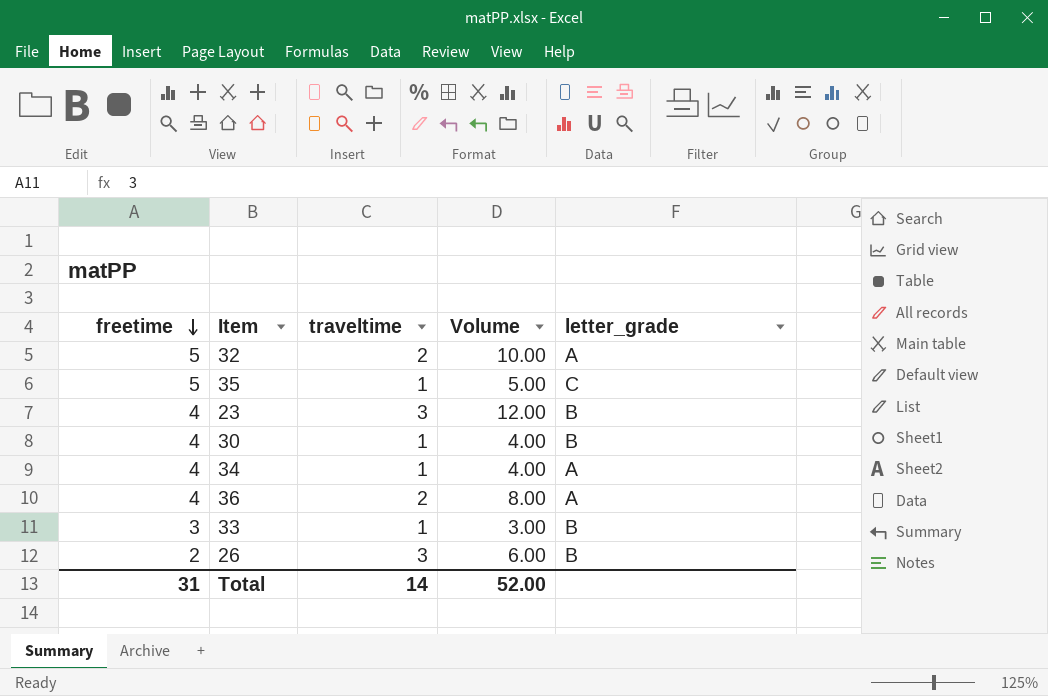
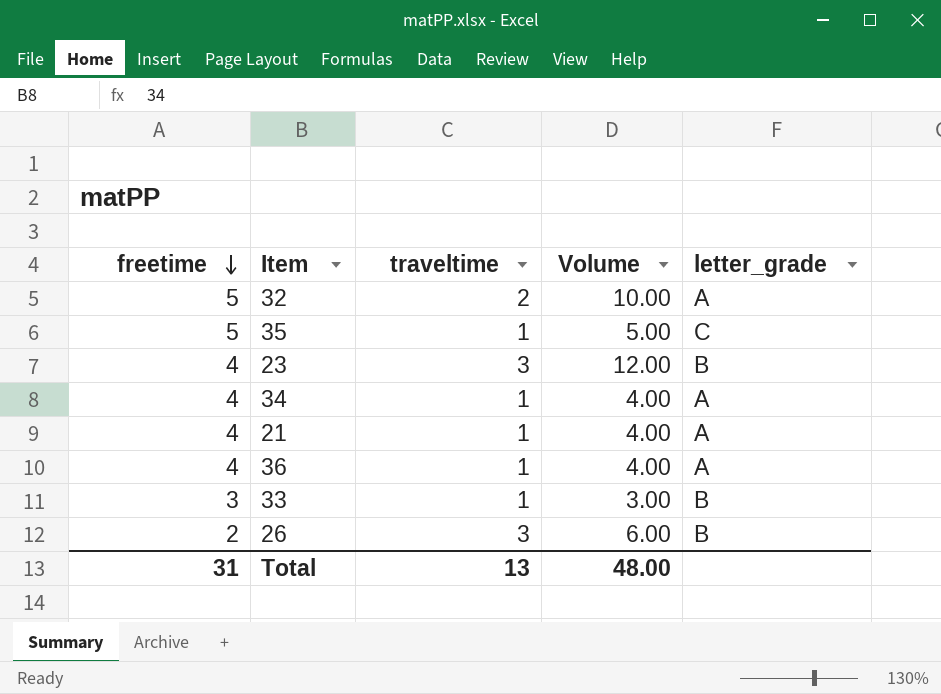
row 30: 4 | 1 | 4.00 | B -> none
row 21: none -> 4 | 1 | 4.00 | A
36 | traveltime: 2 -> 1
36 | Volume: 8.00 -> 4.00
Total | traveltime: 14 -> 13
Total | Volume: 52.00 -> 48.00

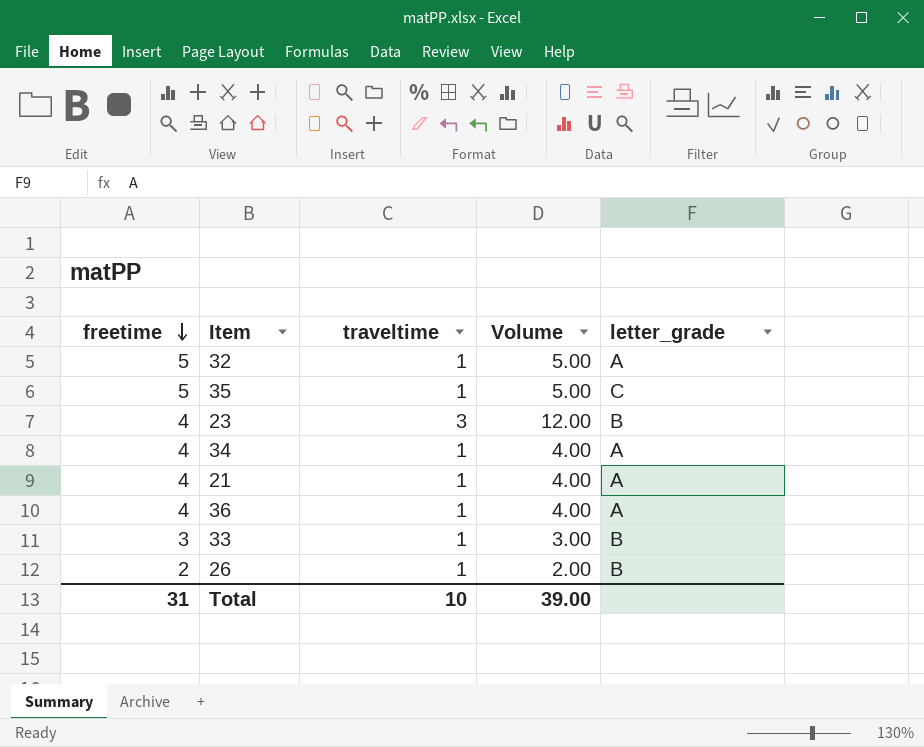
32 | traveltime: 2 -> 1
32 | Volume: 10.00 -> 5.00
26 | traveltime: 3 -> 1
26 | Volume: 6.00 -> 2.00
Total | traveltime: 13 -> 10
Total | Volume: 48.00 -> 39.00

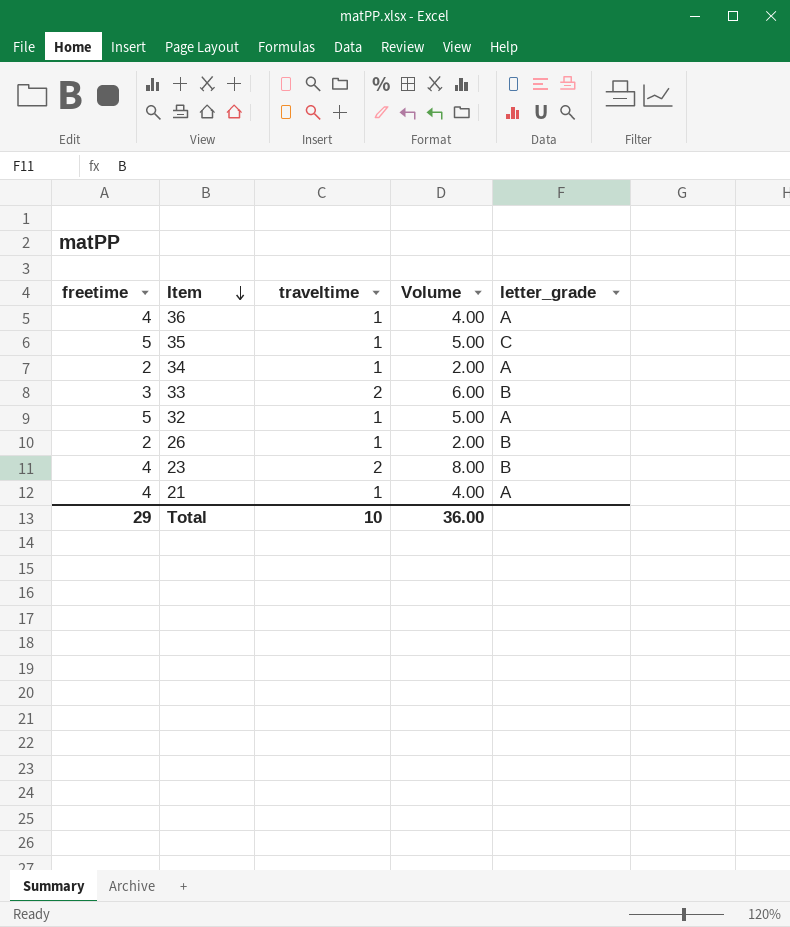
row order: freetime descending -> Item descending
34 | freetime: 4 -> 2
34 | Volume: 4.00 -> 2.00
33 | traveltime: 1 -> 2
33 | Volume: 3.00 -> 6.00
23 | traveltime: 3 -> 2
23 | Volume: 12.00 -> 8.00
Total | freetime: 31 -> 29
Total | Volume: 39.00 -> 36.00

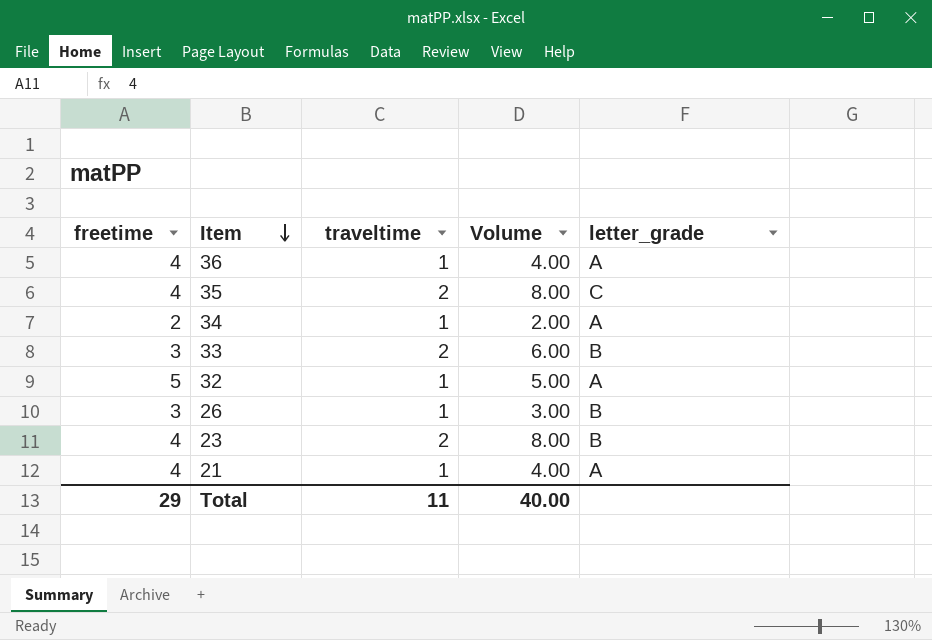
35 | freetime: 5 -> 4
35 | traveltime: 1 -> 2
35 | Volume: 5.00 -> 8.00
26 | freetime: 2 -> 3
26 | Volume: 2.00 -> 3.00
Total | traveltime: 10 -> 11
Total | Volume: 36.00 -> 40.00

